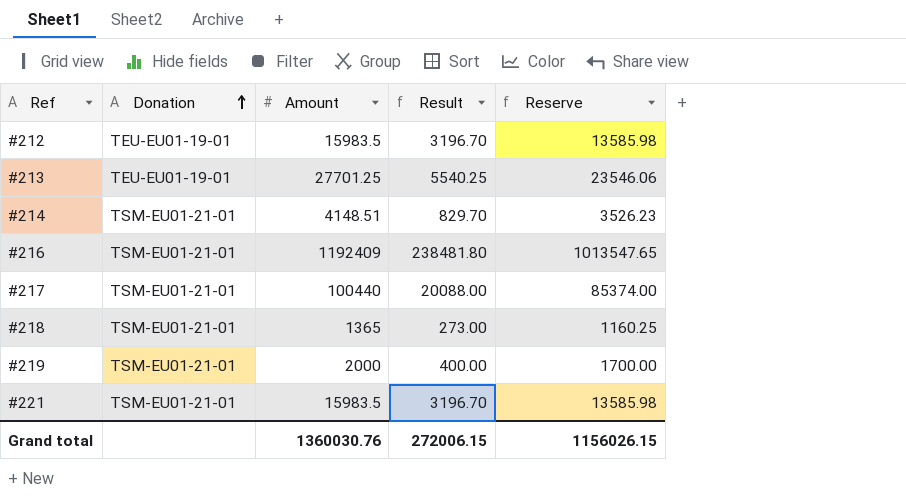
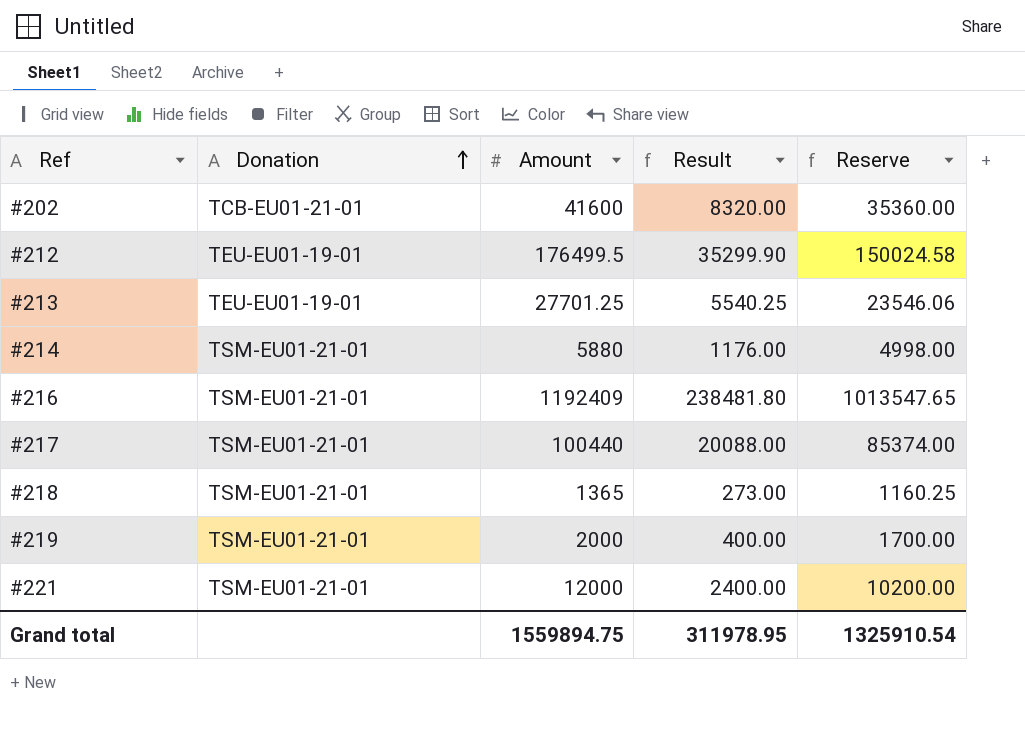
row #202: none -> TCB-EU01-21-01 | 41600 | 8320.00 | 35360.00
#212 | Amount: 15983.5 -> 176499.5
#212 | Result: 3196.70 -> 35299.90
#212 | Reserve: 13585.98 -> 150024.58
#214 | Amount: 4148.51 -> 5880
#214 | Result: 829.70 -> 1176.00
#214 | Reserve: 3526.23 -> 4998.00
#221 | Amount: 15983.5 -> 12000
#221 | Result: 3196.70 -> 2400.00
#221 | Reserve: 13585.98 -> 10200.00
Grand total | Amount: 1360030.76 -> 1559894.75
Grand total | Result: 272006.15 -> 311978.95
Grand total | Reserve: 1156026.15 -> 1325910.54

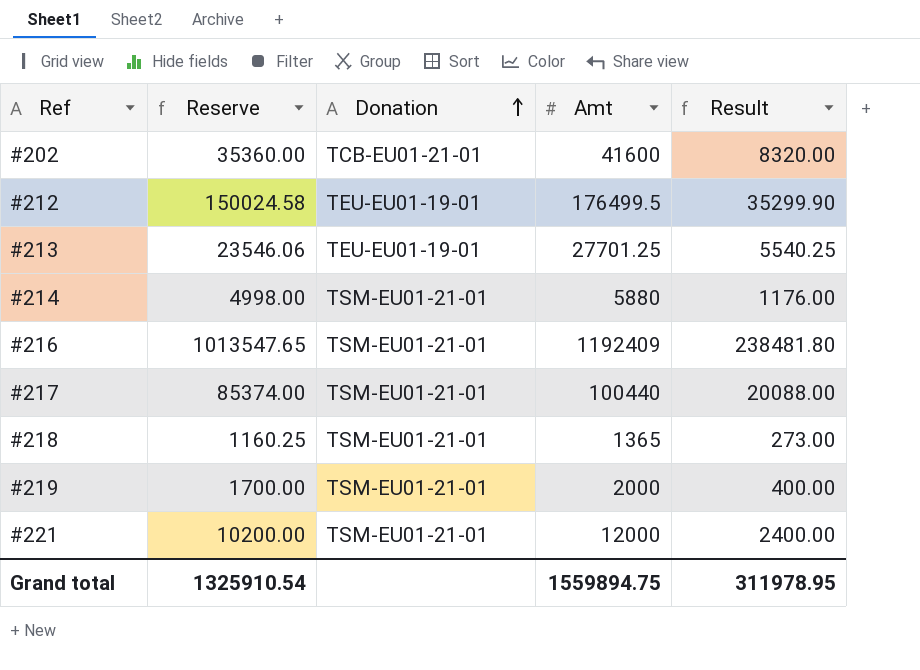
column Reserve | position: 5 -> 2
column name: Amount -> Amt

